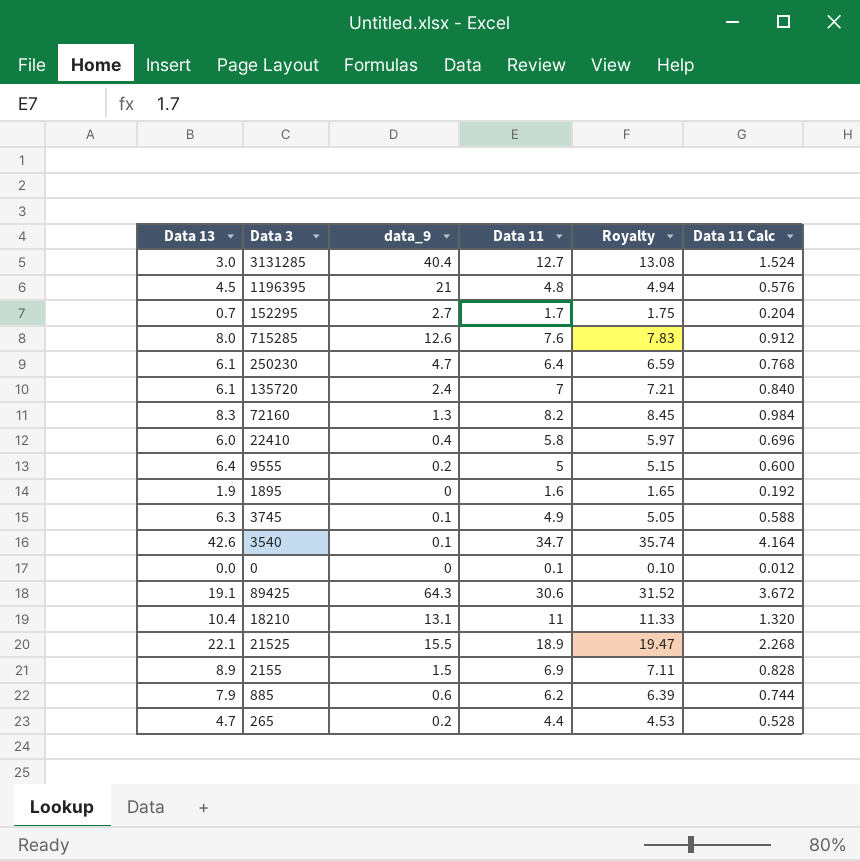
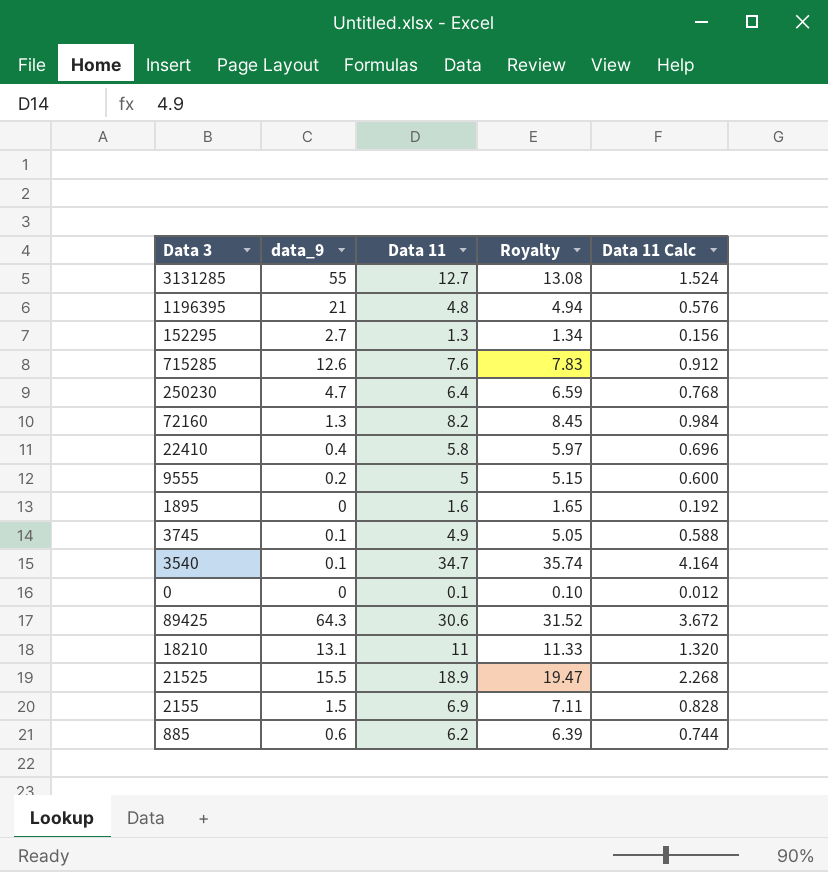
column Data 13 | position: 1 -> none
row 135720: 6.1 | 2.4 | 7 | 7.21 | 0.840 -> none
row 265: 4.7 | 0.2 | 4.4 | 4.53 | 0.528 -> none
3131285 | data_9: 40.4 -> 55
152295 | Data 11: 1.7 -> 1.3
152295 | Royalty: 1.75 -> 1.34
152295 | Data 11 Calc: 0.204 -> 0.156

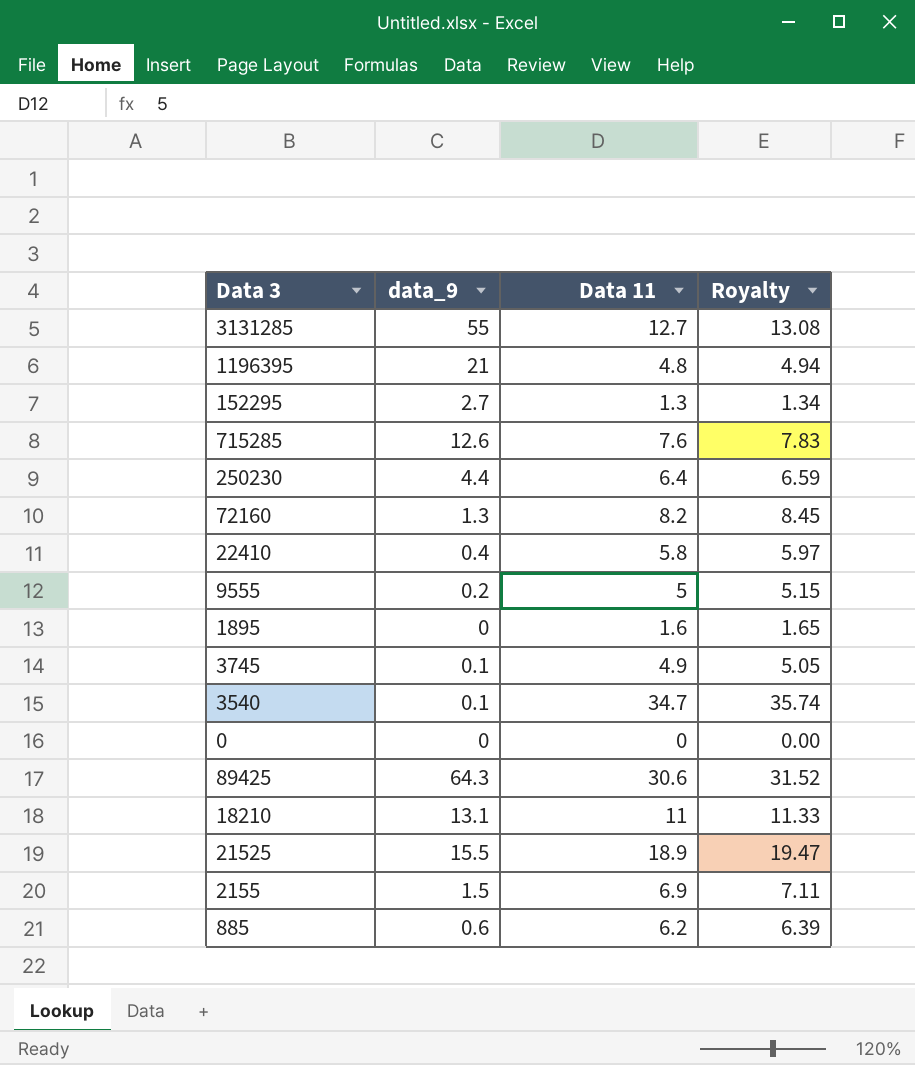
column Data 11 Calc | formula: [Data 11] * 0.12 -> none
250230 | data_9: 4.7 -> 4.4
0 | Data 11: 0.1 -> 0
0 | Royalty: 0.10 -> 0.00

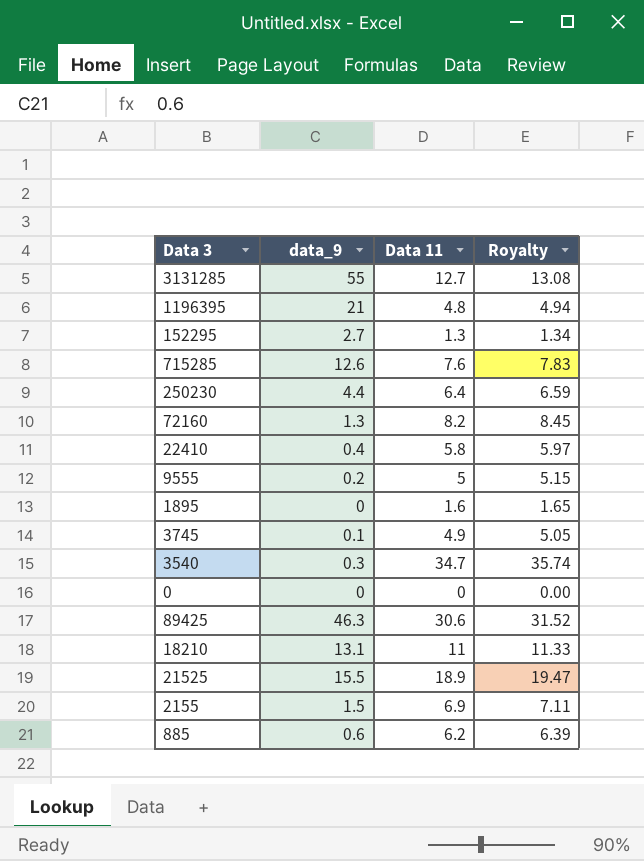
3540 | data_9: 0.1 -> 0.3
89425 | data_9: 64.3 -> 46.3

